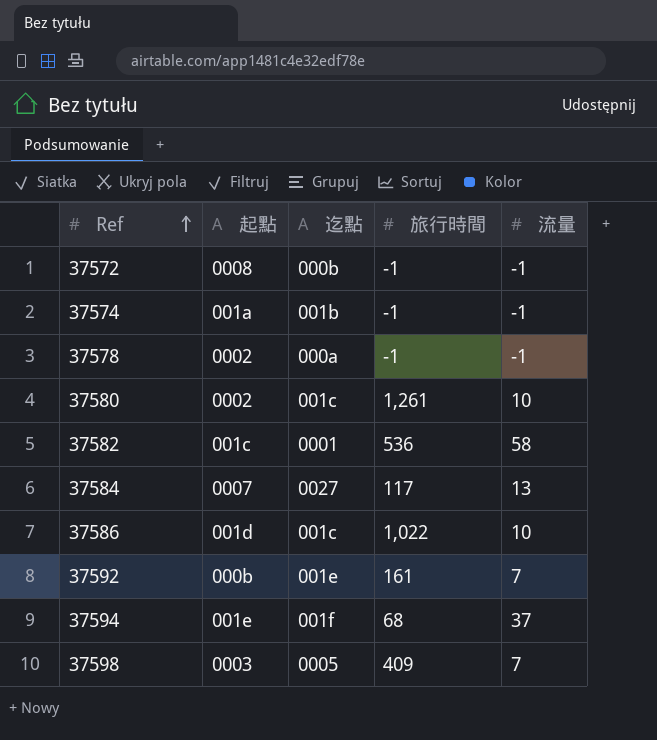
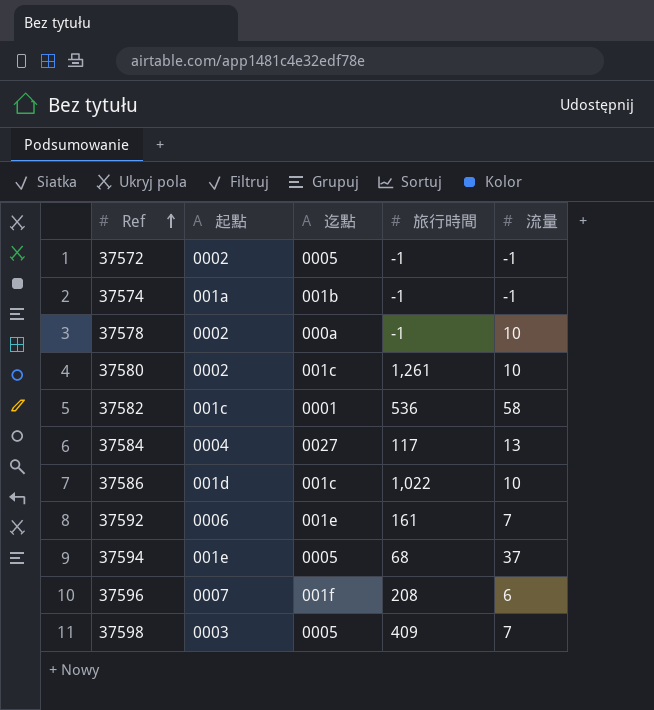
37572 | 起點: 0008 -> 0002
37572 | 迄點: 000b -> 0005
37578 | 流量: -1 -> 10
37584 | 起點: 0007 -> 0004
37592 | 起點: 000b -> 0006
37594 | 迄點: 001f -> 0005
row 37596: none -> 0007 | 001f | 208 | 6

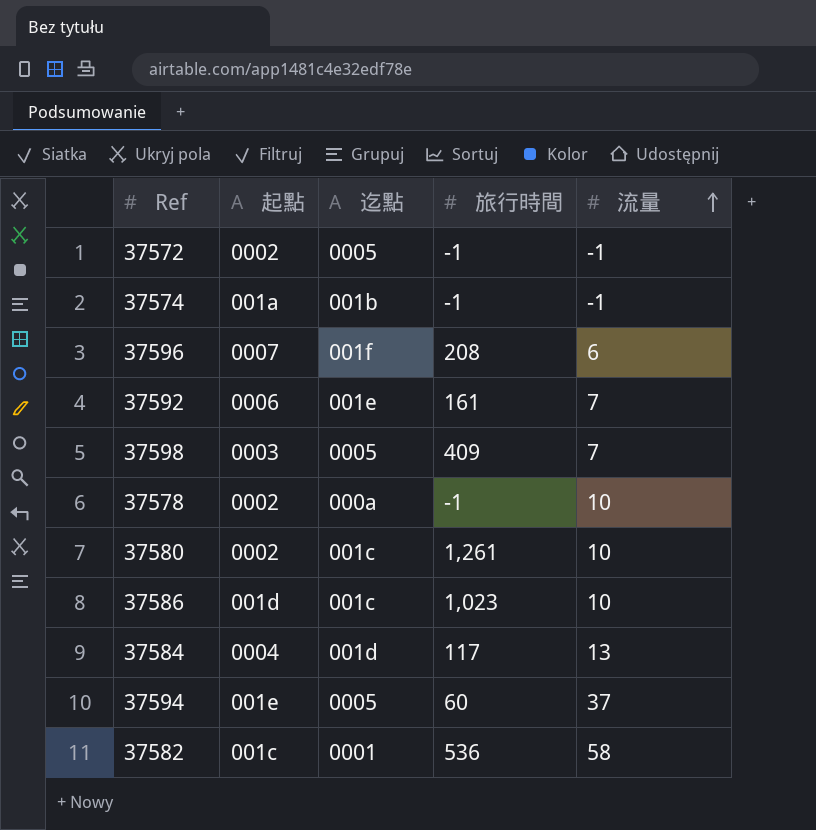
row order: Ref ascending -> 流量 ascending
37586 | 旅行時間: 1,022 -> 1,023
37584 | 迄點: 0027 -> 001d
37594 | 旅行時間: 68 -> 60

